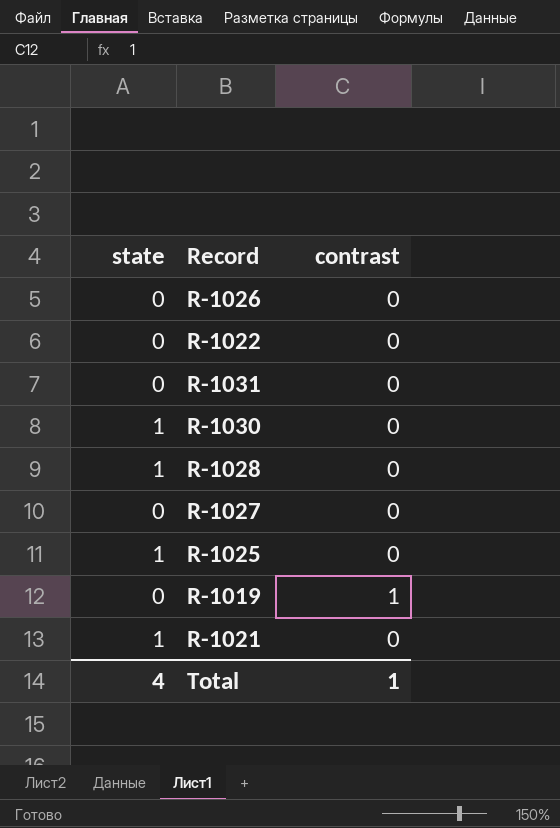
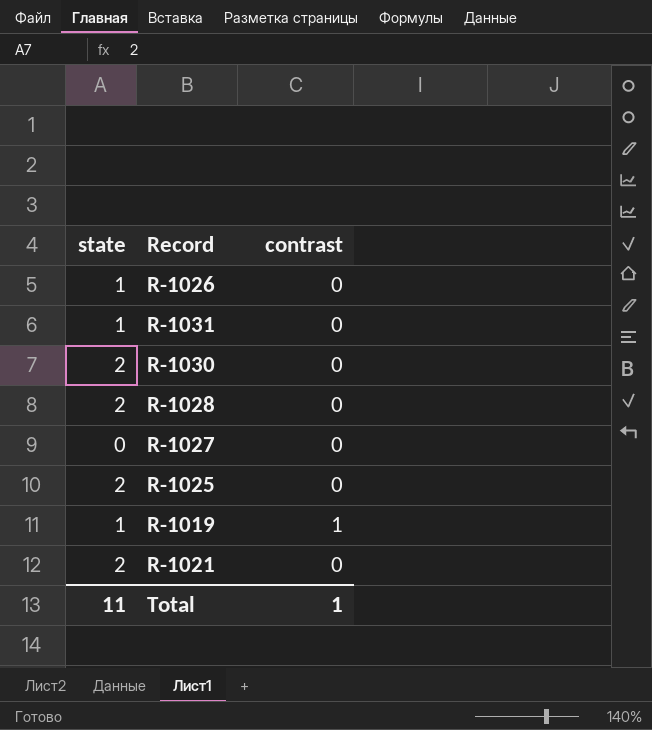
row R-1022: 0 | 0 -> none
R-1026 | state: 0 -> 1
R-1031 | state: 0 -> 1
R-1030 | state: 1 -> 2
R-1028 | state: 1 -> 2
R-1025 | state: 1 -> 2
R-1019 | state: 0 -> 1
R-1021 | state: 1 -> 2
Total | state: 4 -> 11

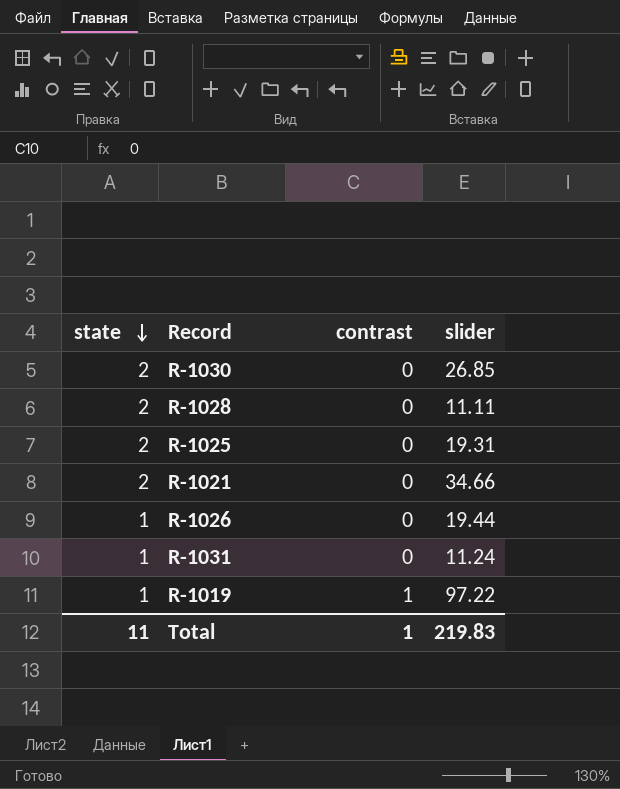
row order: none -> state descending
column slider | position: none -> 4
row R-1027: 0 | 0 -> none

